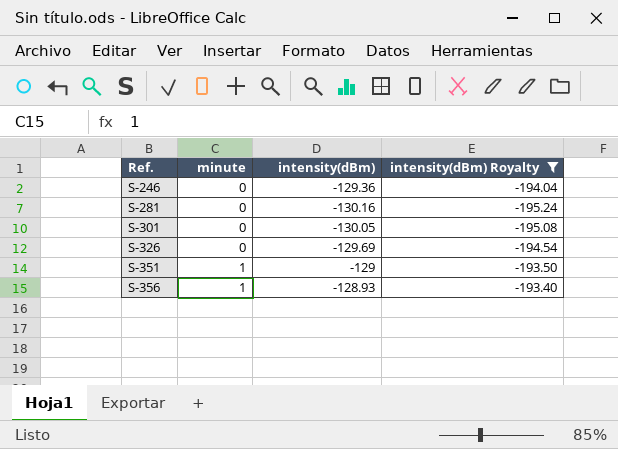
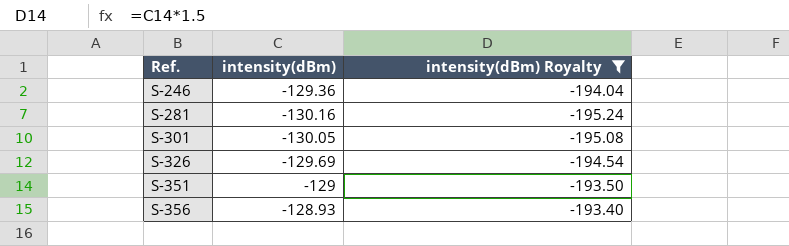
column minute | position: 2 -> none

